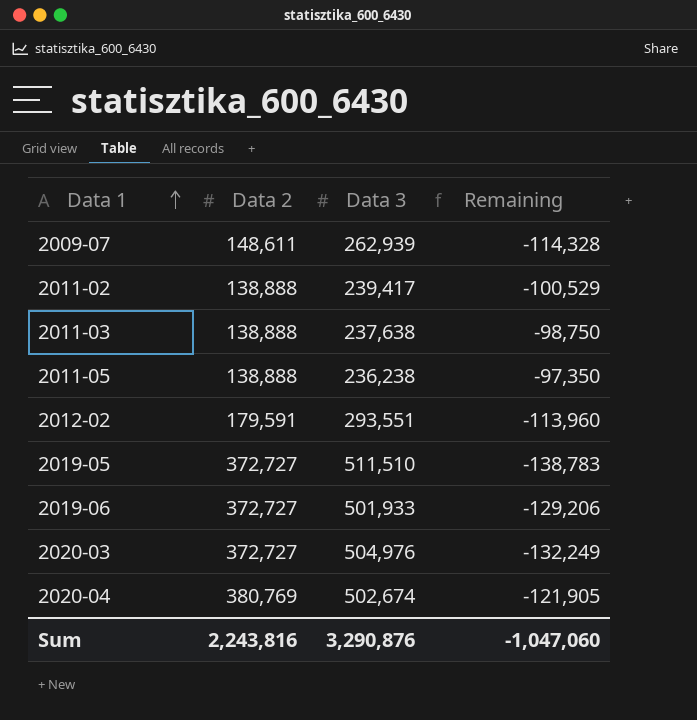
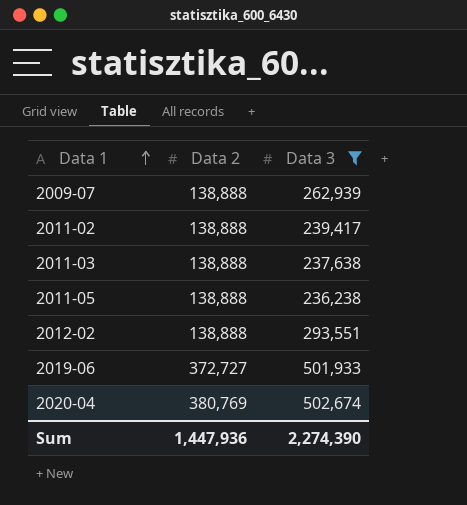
filter: none -> Data 3 <= 502,674
column Remaining | formula: [Data 2] - [Data 3] -> none
2009-07 | Data 2: 148,611 -> 138,888
2012-02 | Data 2: 179,591 -> 138,888
Sum | Data 2: 2,243,816 -> 1,447,936
Sum | Data 3: 3,290,876 -> 2,274,390

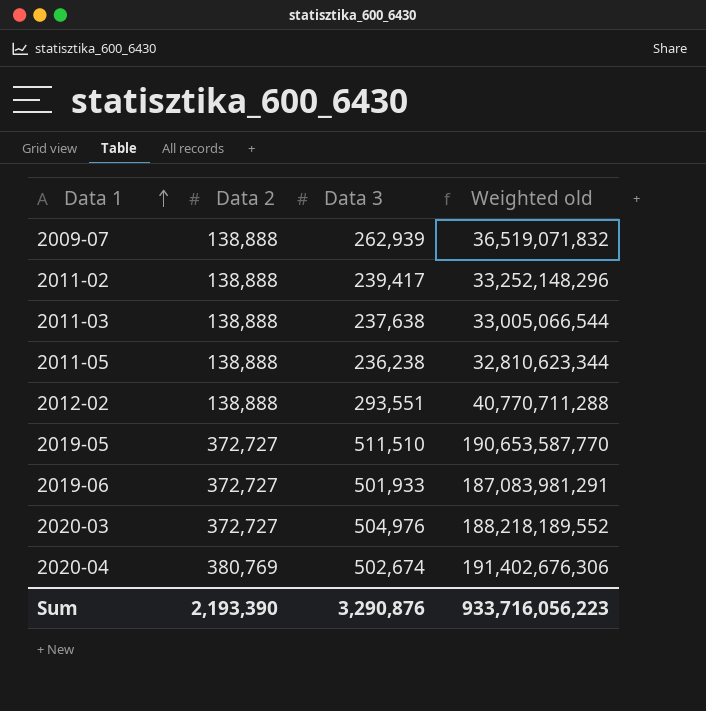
filter: Data 3 <= 502,674 -> none
column Weighted old | formula: none -> [Data 2] * [Data 3]
Sum | Data 2: 1,447,936 -> 2,193,390
Sum | Data 3: 2,274,390 -> 3,290,876

